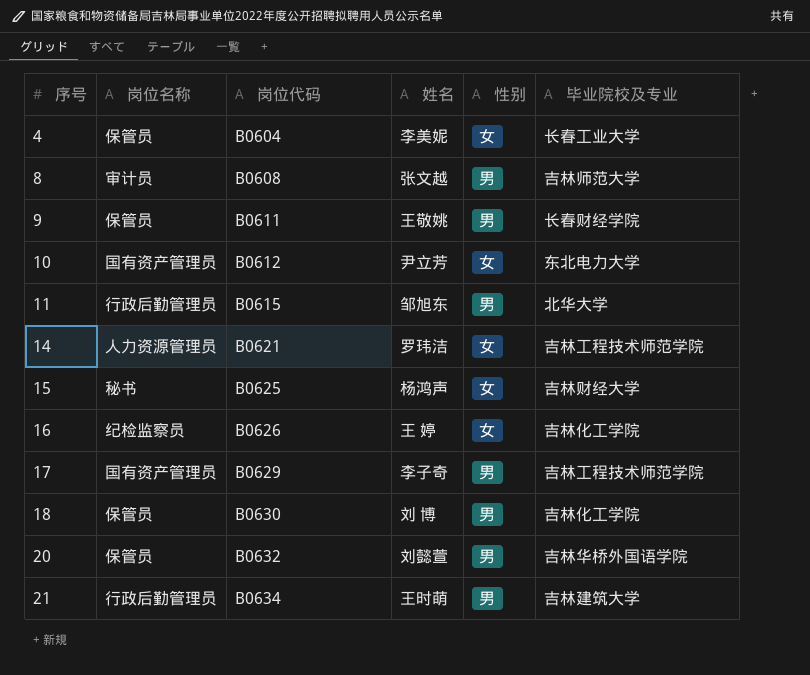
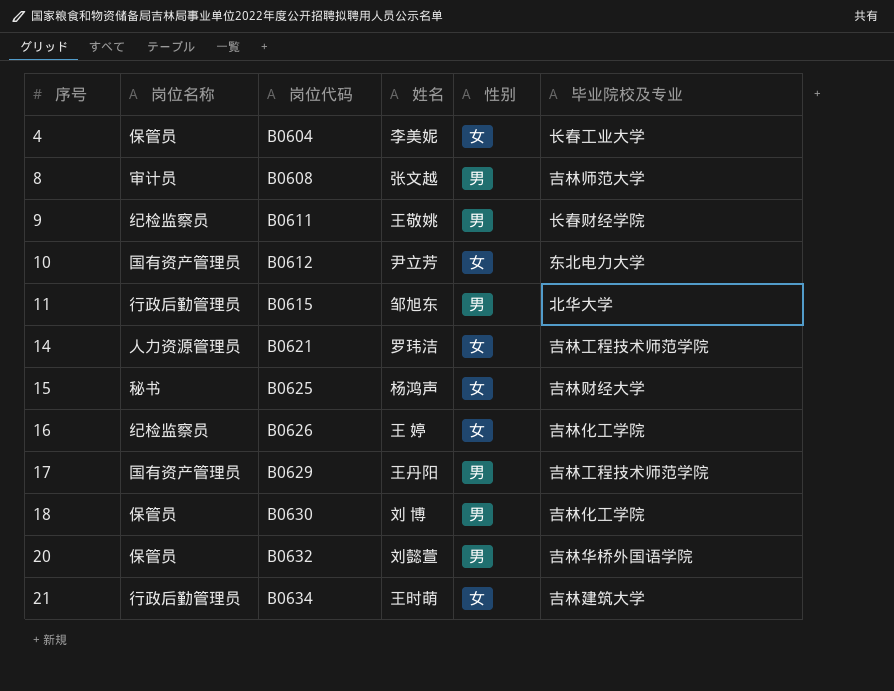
9 | 岗位名称: 保管员 -> 纪检监察员
17 | 姓名: 李子奇 -> 王丹阳
21 | 性别: 男 -> 女

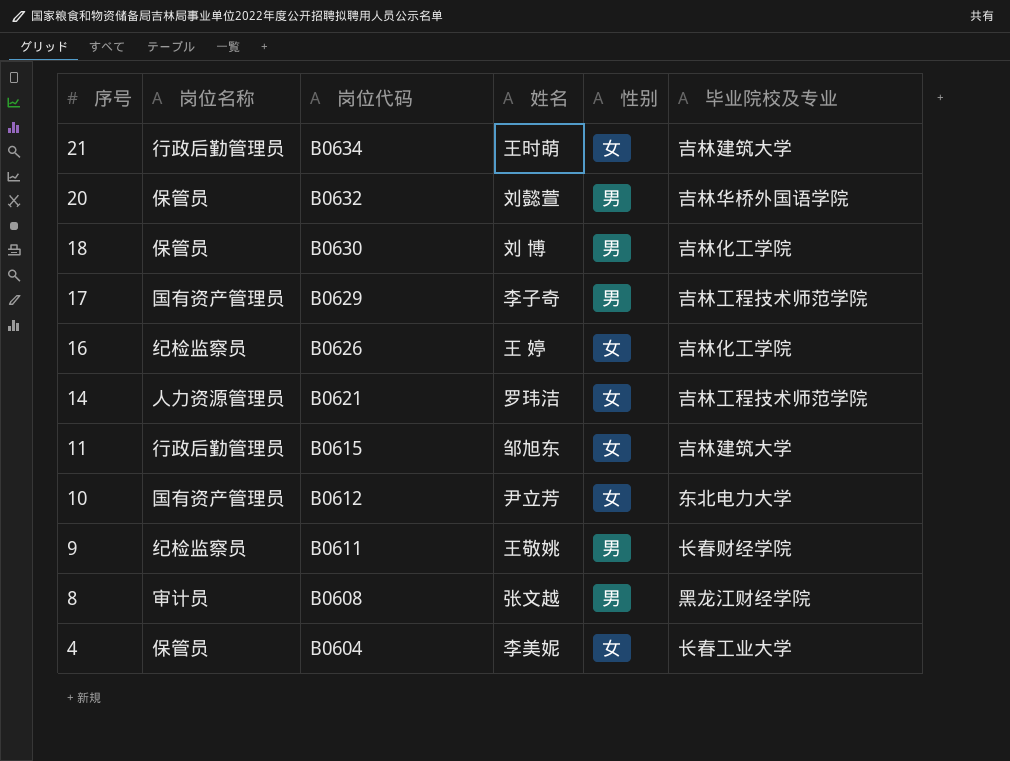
row order: 序号 ascending -> 序号 descending
row 15: 秘书 | B0625 | 杨鸿声 | 女 | 吉林财经大学 -> none
17 | 姓名: 王丹阳 -> 李子奇
11 | 性别: 男 -> 女
11 | 毕业院校及专业: 北华大学 -> 吉林建筑大学
8 | 毕业院校及专业: 吉林师范大学 -> 黑龙江财经学院

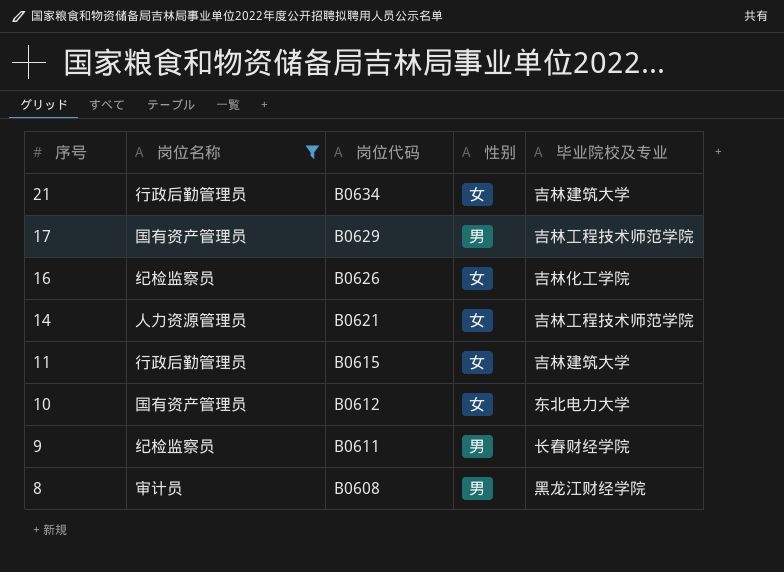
filter: none -> 岗位名称 != 保管员
column 姓名 | position: 4 -> none

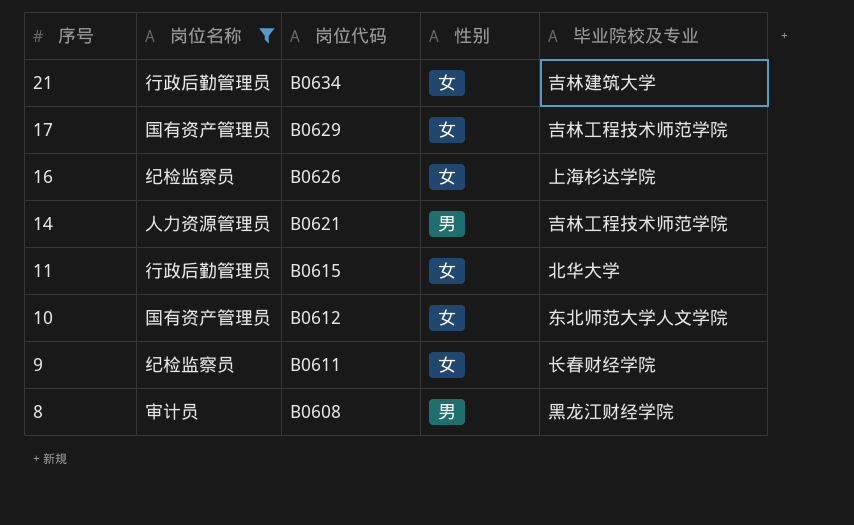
17 | 性别: 男 -> 女
16 | 毕业院校及专业: 吉林化工学院 -> 上海杉达学院
14 | 性别: 女 -> 男
11 | 毕业院校及专业: 吉林建筑大学 -> 北华大学
10 | 毕业院校及专业: 东北电力大学 -> 东北师范大学人文学院
9 | 性别: 男 -> 女

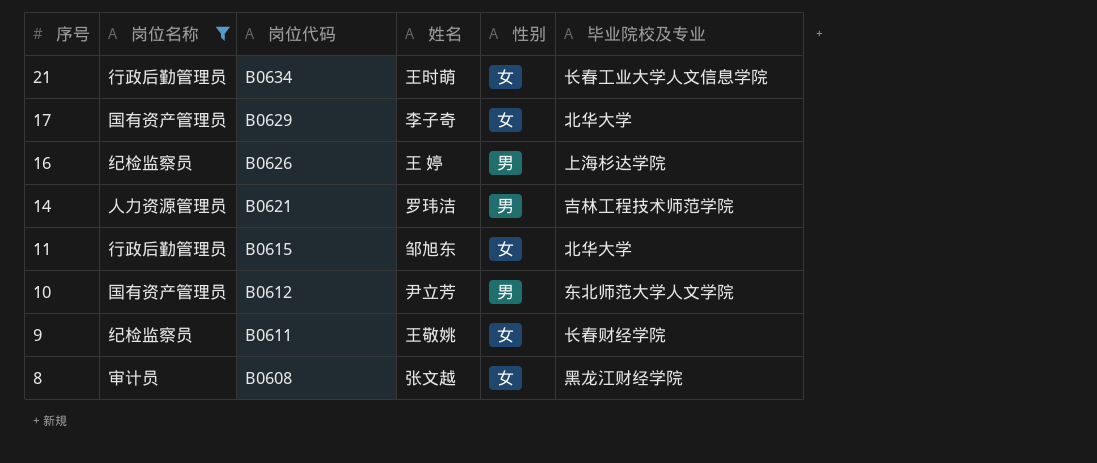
column 姓名 | position: none -> 4
21 | 毕业院校及专业: 吉林建筑大学 -> 长春工业大学人文信息学院
17 | 毕业院校及专业: 吉林工程技术师范学院 -> 北华大学
16 | 性别: 女 -> 男
10 | 性别: 女 -> 男
8 | 性别: 男 -> 女

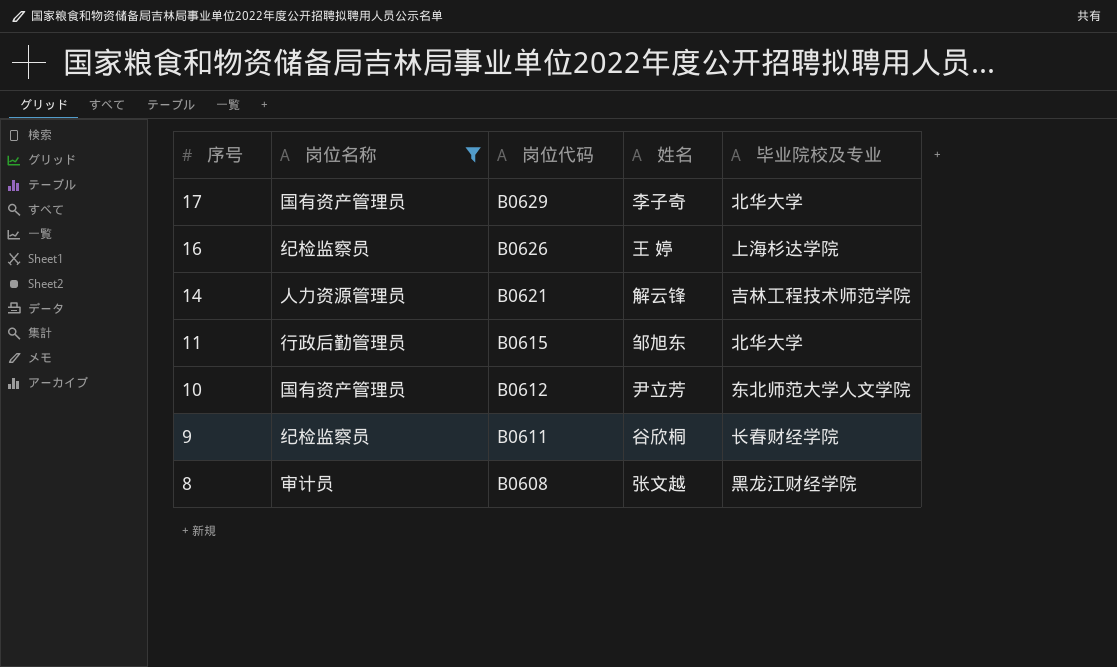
column 性别 | position: 5 -> none
row 21: 行政后勤管理员 | B0634 | 王时萌 | 女 | 长春工业大学人文信息学院 -> none
14 | 姓名: 罗玮洁 -> 解云锋
9 | 姓名: 王敬姚 -> 谷欣桐

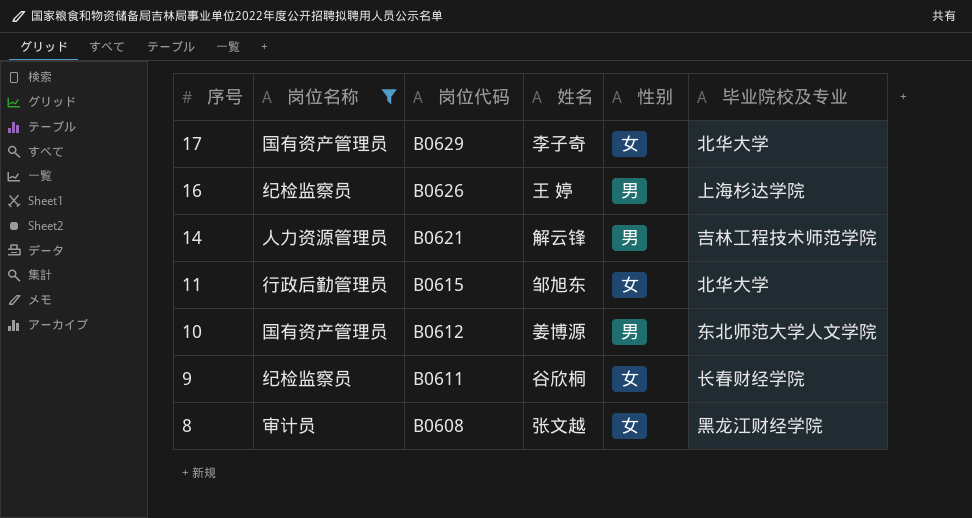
column 性别 | position: none -> 5
10 | 姓名: 尹立芳 -> 姜博源

